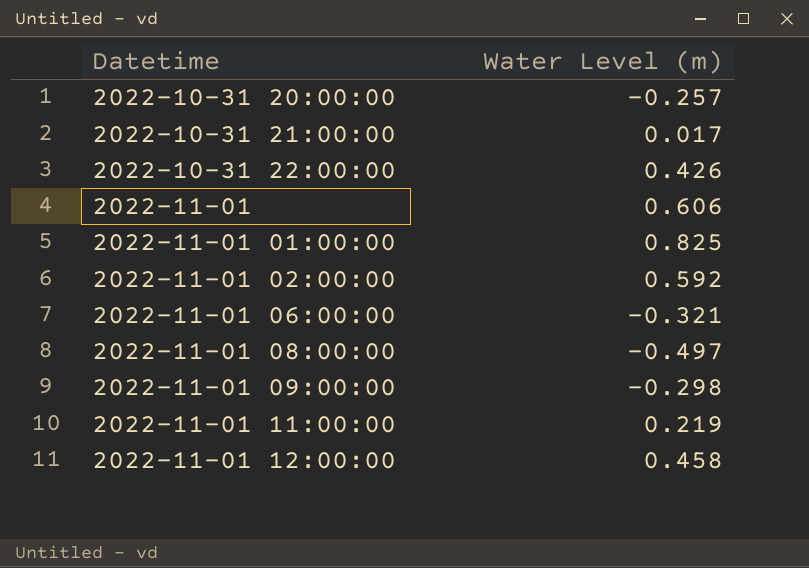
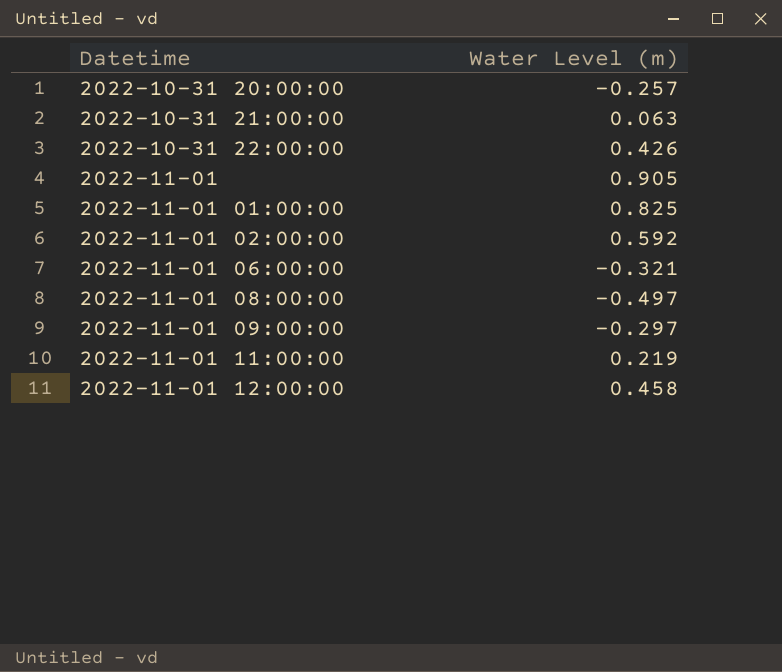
2022-10-31 21:00:00 | Water Level (m): 0.017 -> 0.063
2022-11-01 | Water Level (m): 0.606 -> 0.905
2022-11-01 09:00:00 | Water Level (m): -0.298 -> -0.297

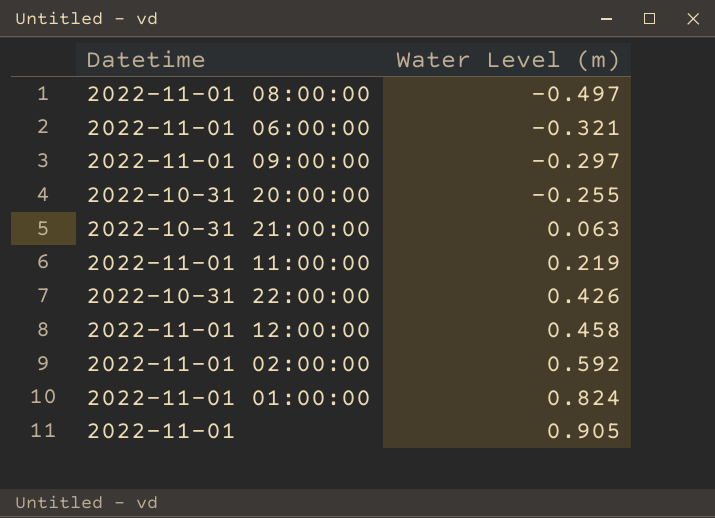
row order: Datetime ascending -> Water Level (m) ascending
2022-10-31 20:00:00 | Water Level (m): -0.257 -> -0.255
2022-11-01 01:00:00 | Water Level (m): 0.825 -> 0.824

